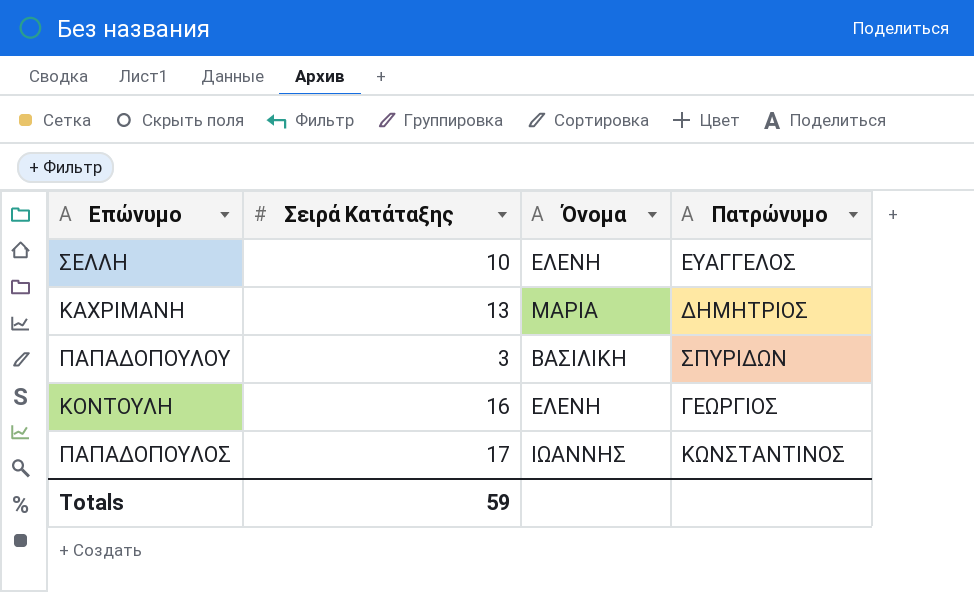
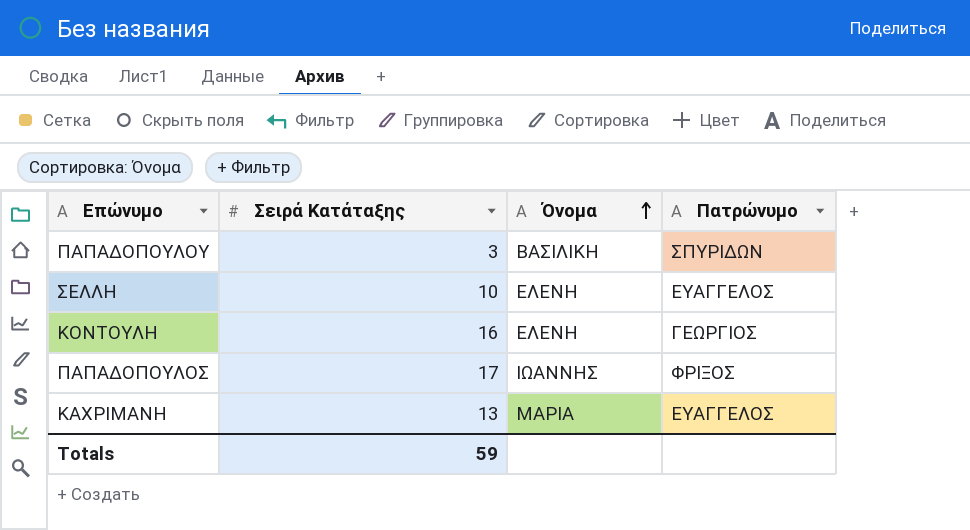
row order: none -> Όνομα ascending
ΠΑΠΑΔΟΠΟΥΛΟΣ | Πατρώνυμο: ΚΩΝΣΤΑΝΤΙΝΟΣ -> ΦΡΙΞΟΣ
ΚΑΧΡΙΜΑΝΗ | Πατρώνυμο: ΔΗΜΗΤΡΙΟΣ -> ΕΥΑΓΓΕΛΟΣ

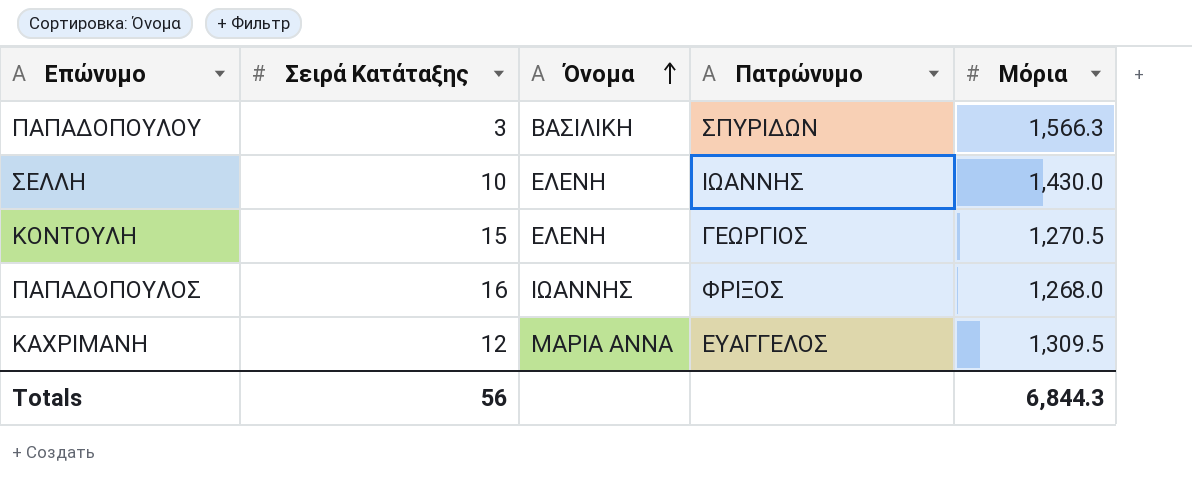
column Μόρια | position: none -> 5
ΣΕΛΛΗ | Πατρώνυμο: ΕΥΑΓΓΕΛΟΣ -> ΙΩΑΝΝΗΣ
ΚΟΝΤΟΥΛΗ | Σειρά Κατάταξης: 16 -> 15
ΠΑΠΑΔΟΠΟΥΛΟΣ | Σειρά Κατάταξης: 17 -> 16
ΚΑΧΡΙΜΑΝΗ | Σειρά Κατάταξης: 13 -> 12
ΚΑΧΡΙΜΑΝΗ | Όνομα: ΜΑΡΙΑ -> ΜΑΡΙΑ ΑΝΝΑ
Totals | Σειρά Κατάταξης: 59 -> 56

